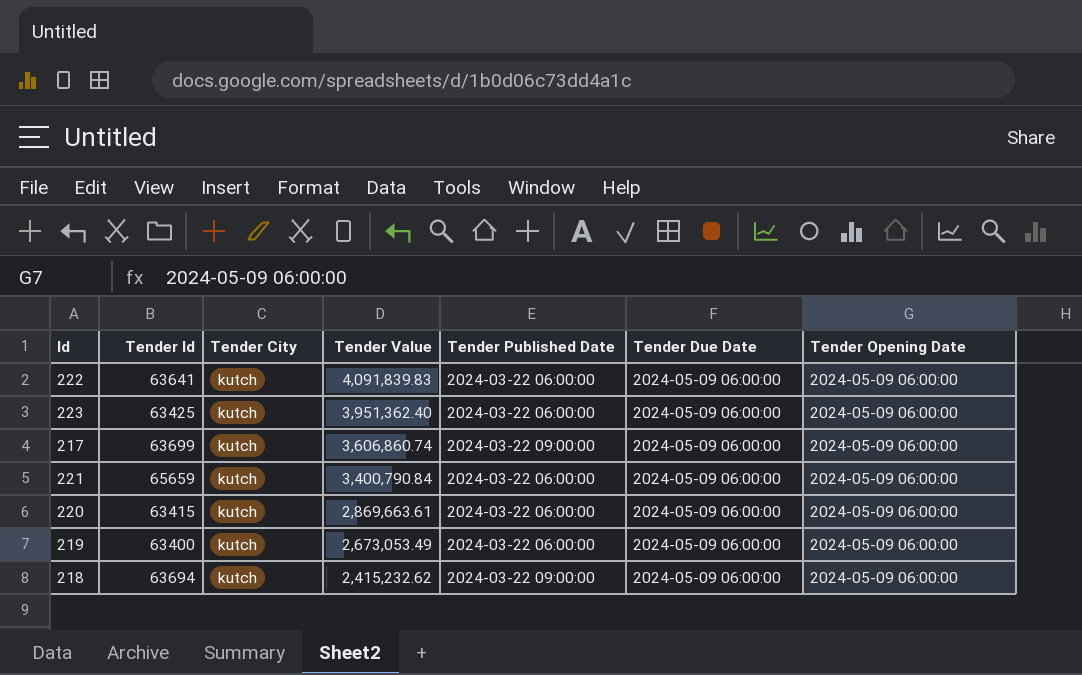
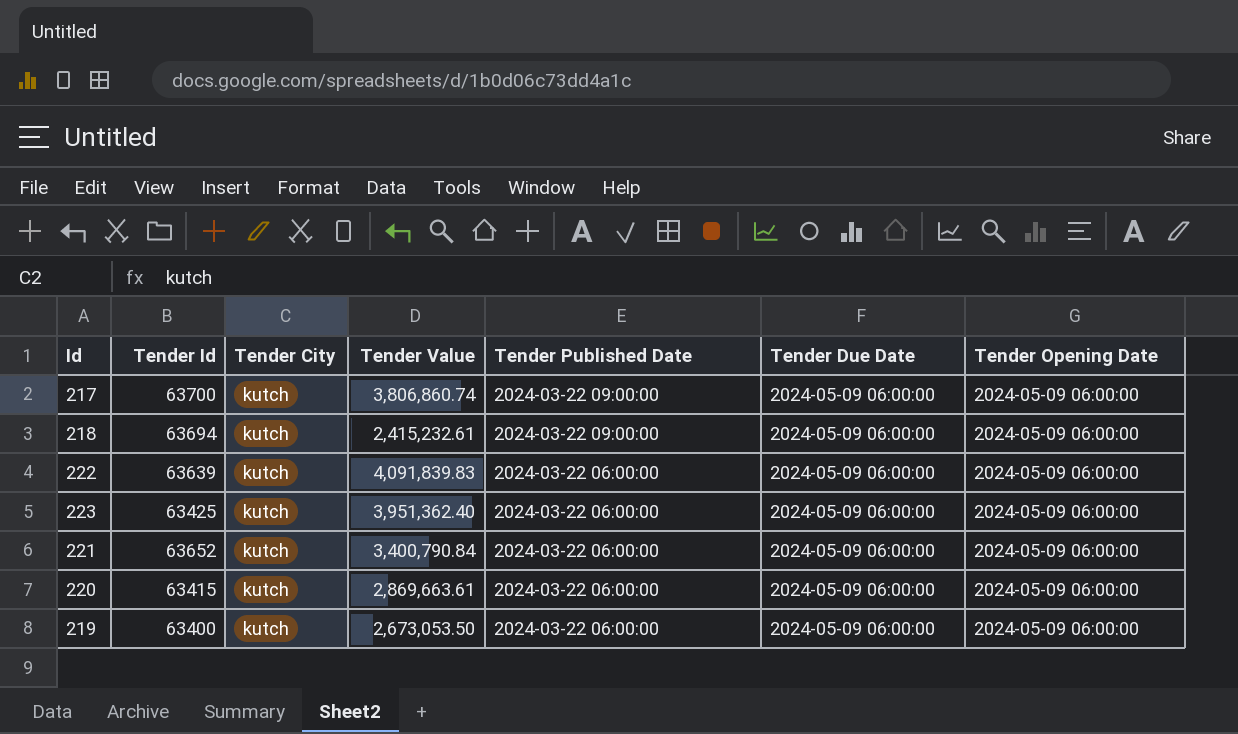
row order: Tender Value descending -> Tender Published Date descending
217 | Tender Id: 63699 -> 63700
217 | Tender Value: 3,606,860.74 -> 3,806,860.74
218 | Tender Value: 2,415,232.62 -> 2,415,232.61
222 | Tender Id: 63641 -> 63639
221 | Tender Id: 65659 -> 63652
219 | Tender Value: 2,673,053.49 -> 2,673,053.50

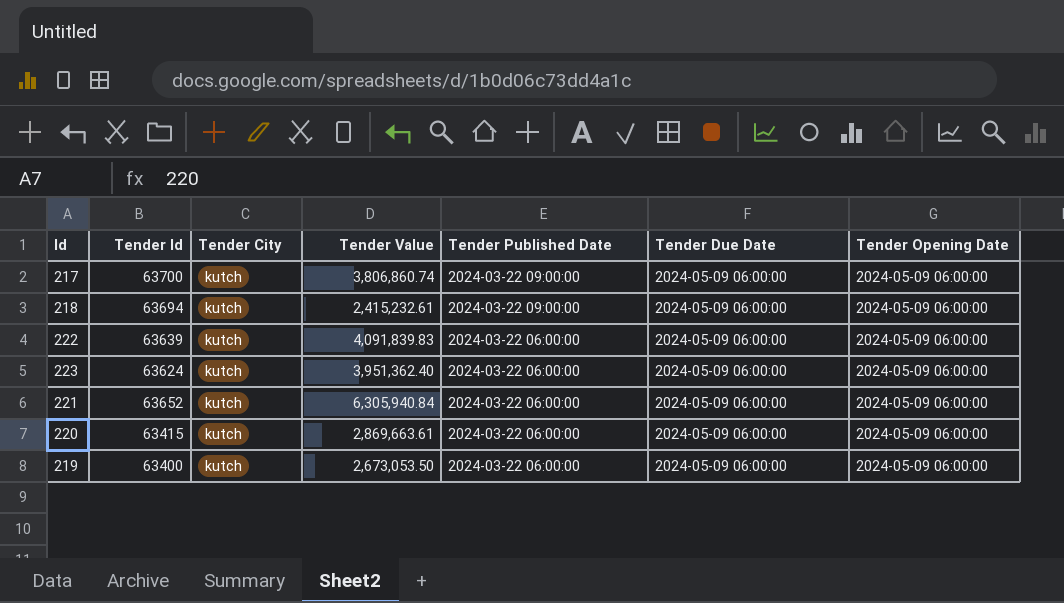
223 | Tender Id: 63425 -> 63624
221 | Tender Value: 3,400,790.84 -> 6,305,940.84

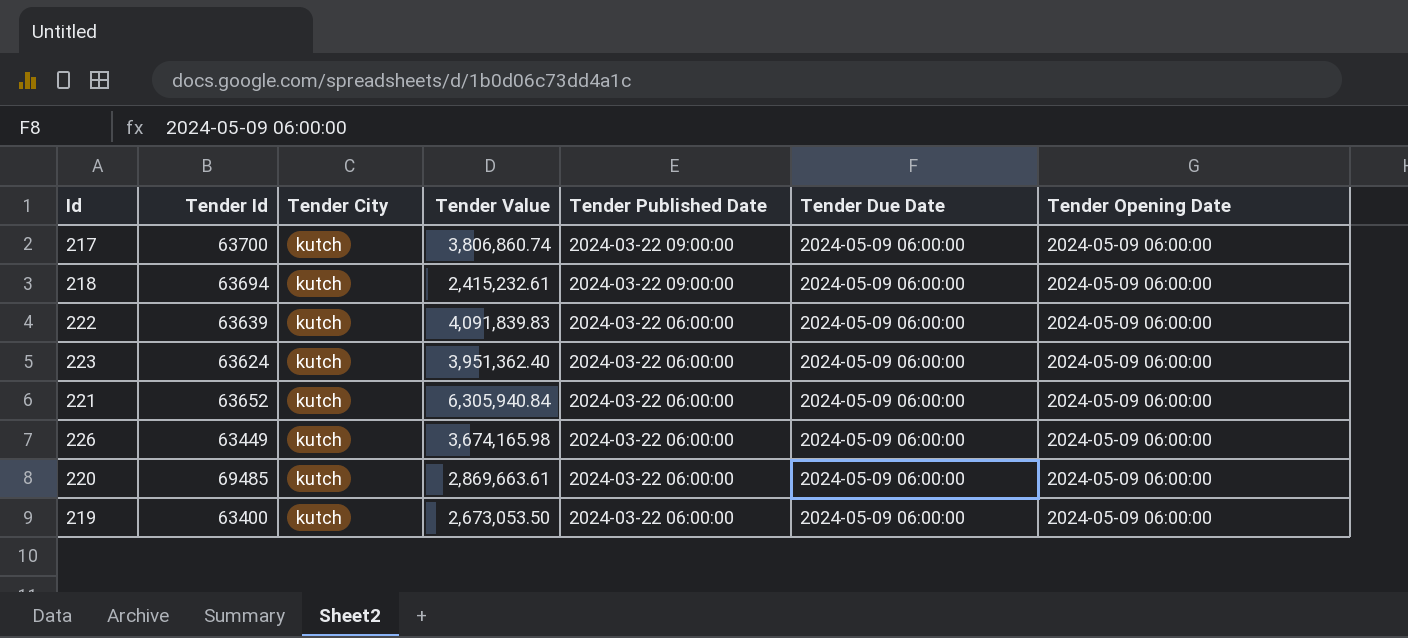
row 226: none -> 63449 | kutch | 3,674,165.98 | 2024-03-22 06:00:00 | 2024-05-09 06:00:00 | 2024-05-09 06:00:00
220 | Tender Id: 63415 -> 69485

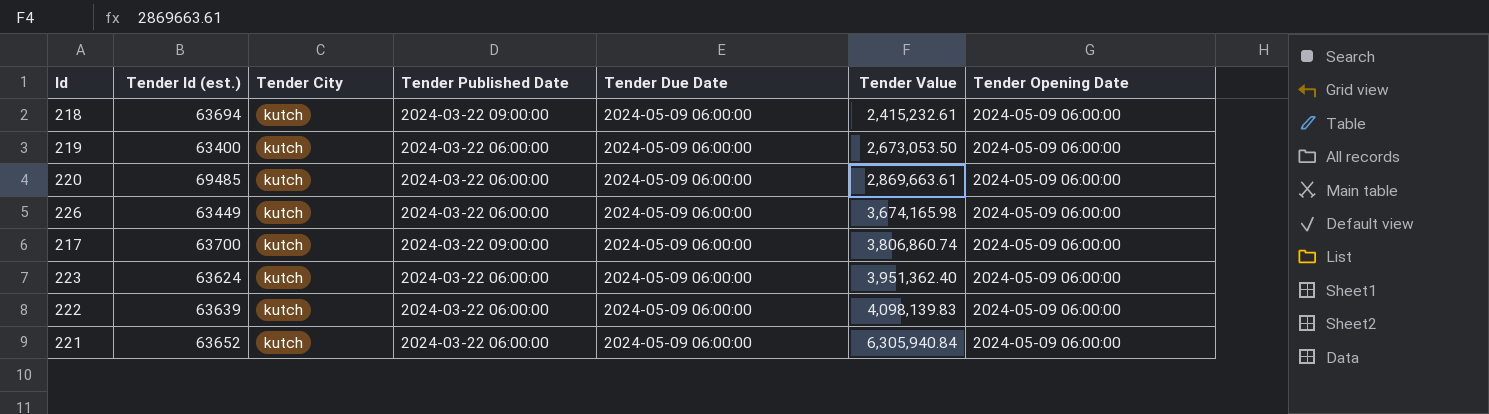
row order: Tender Published Date descending -> Tender Value ascending
column name: Tender Id -> Tender Id (est.)
column Tender Value | position: 4 -> 6
222 | Tender Value: 4,091,839.83 -> 4,098,139.83

